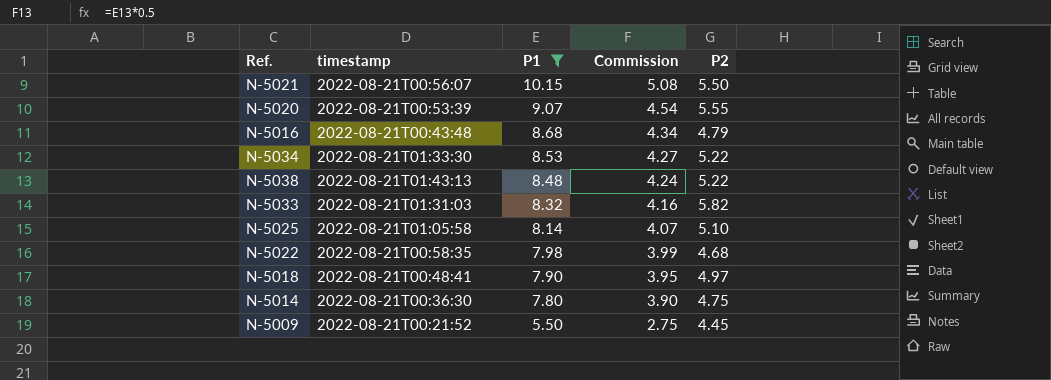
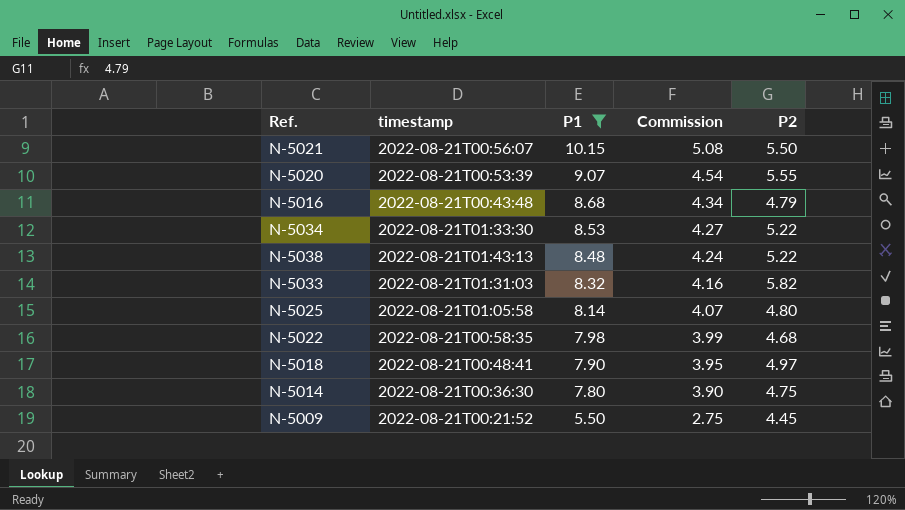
N-5025 | P2: 5.10 -> 4.80

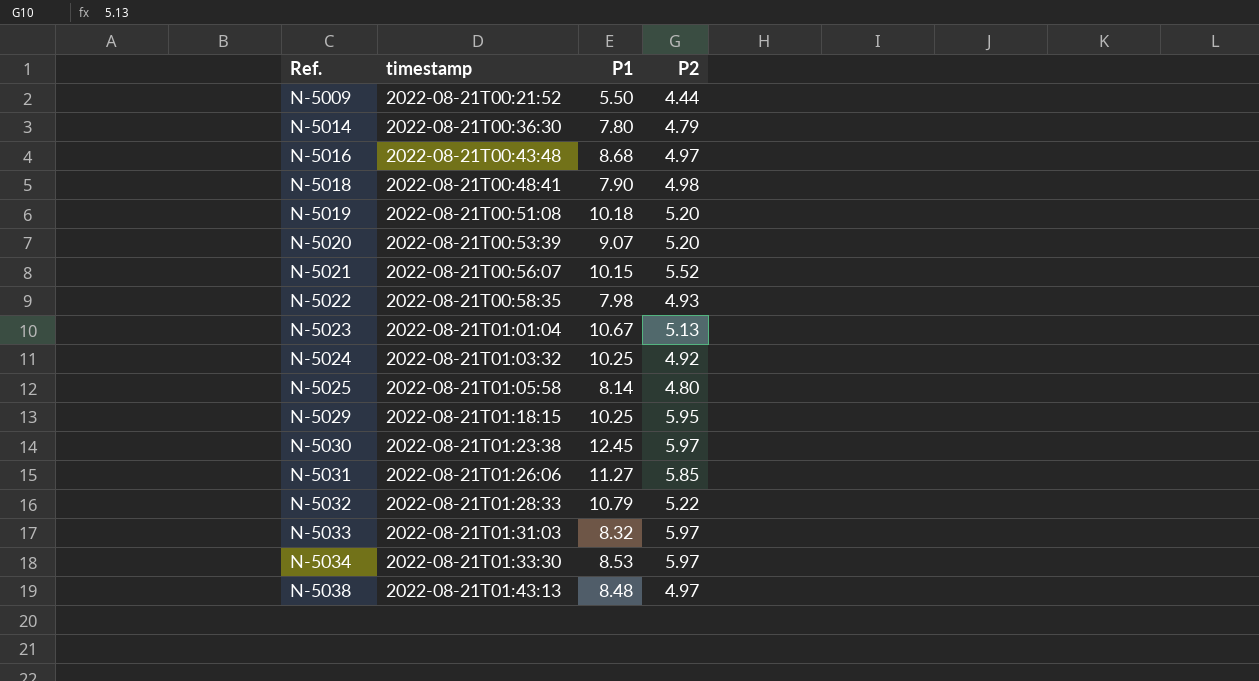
filter: P1 <= 10.15 -> none
row order: P1 descending -> Ref. ascending
column Commission | formula: [P1] * 0.5 -> none
N-5009 | P2: 4.45 -> 4.44
N-5014 | P2: 4.75 -> 4.79
N-5016 | P2: 4.79 -> 4.97
N-5018 | P2: 4.97 -> 4.98
N-5020 | P2: 5.55 -> 5.20
N-5021 | P2: 5.50 -> 5.52
N-5022 | P2: 4.68 -> 4.93
N-5033 | P2: 5.82 -> 5.97
N-5034 | P2: 5.22 -> 5.97
N-5038 | P2: 5.22 -> 4.97

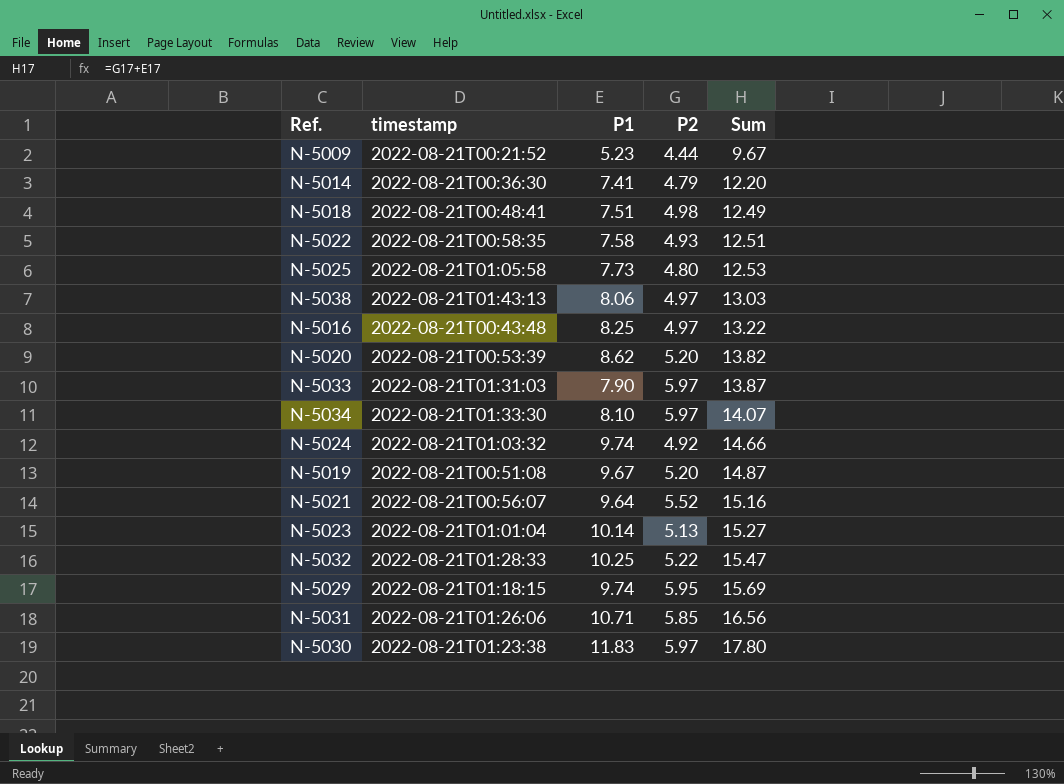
row order: Ref. ascending -> Sum ascending
column Sum | formula: none -> [P1] + [P2]
N-5009 | P1: 5.50 -> 5.23
N-5014 | P1: 7.80 -> 7.41
N-5018 | P1: 7.90 -> 7.51
N-5022 | P1: 7.98 -> 7.58
N-5025 | P1: 8.14 -> 7.73
N-5038 | P1: 8.48 -> 8.06
N-5016 | P1: 8.68 -> 8.25
N-5020 | P1: 9.07 -> 8.62
N-5033 | P1: 8.32 -> 7.90
N-5034 | P1: 8.53 -> 8.10
N-5024 | P1: 10.25 -> 9.74
N-5019 | P1: 10.18 -> 9.67
N-5021 | P1: 10.15 -> 9.64
N-5023 | P1: 10.67 -> 10.14
N-5032 | P1: 10.79 -> 10.25
N-5029 | P1: 10.25 -> 9.74
N-5031 | P1: 11.27 -> 10.71
N-5030 | P1: 12.45 -> 11.83

